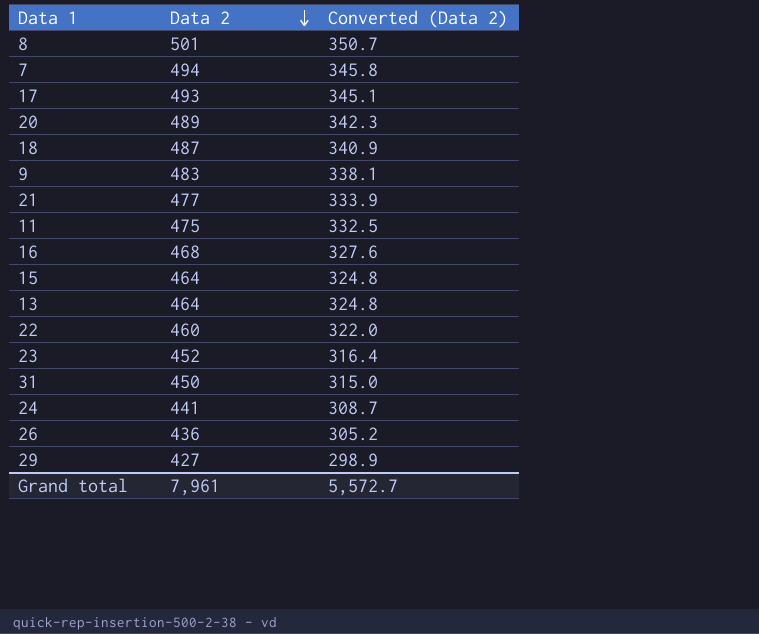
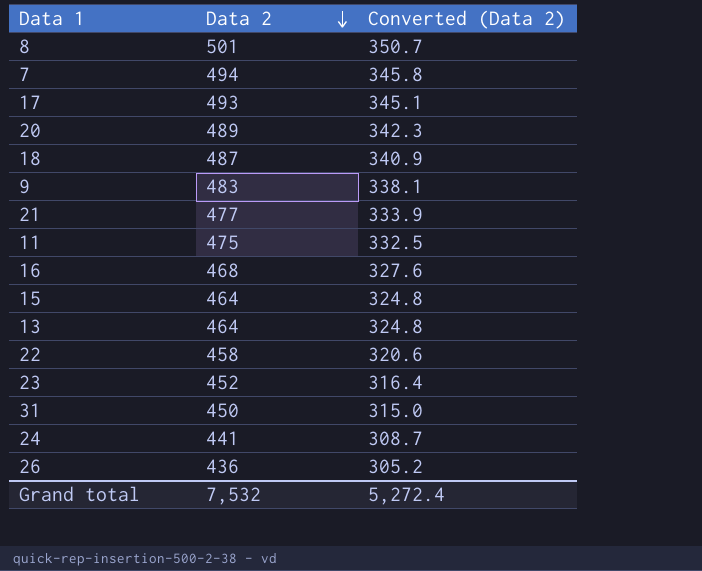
row 29: 427 | 298.9 -> none
22 | Data 2: 460 -> 458
22 | Converted (Data 2): 322.0 -> 320.6
Grand total | Data 2: 7,961 -> 7,532
Grand total | Converted (Data 2): 5,572.7 -> 5,272.4

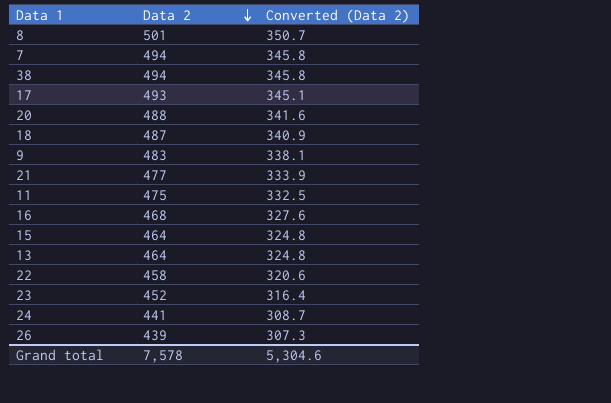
row 31: 450 | 315.0 -> none
row 38: none -> 494 | 345.8
20 | Data 2: 489 -> 488
20 | Converted (Data 2): 342.3 -> 341.6
26 | Data 2: 436 -> 439
26 | Converted (Data 2): 305.2 -> 307.3
Grand total | Data 2: 7,532 -> 7,578
Grand total | Converted (Data 2): 5,272.4 -> 5,304.6

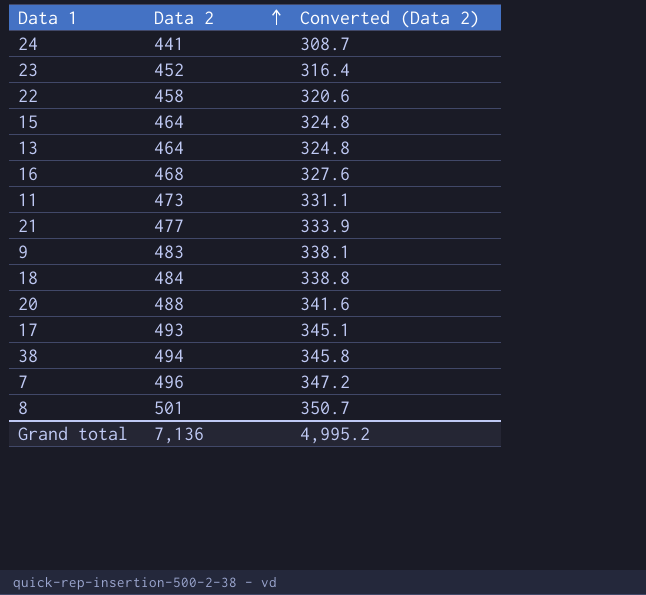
row order: Data 2 descending -> Data 2 ascending
row 26: 439 | 307.3 -> none
11 | Data 2: 475 -> 473
11 | Converted (Data 2): 332.5 -> 331.1
18 | Data 2: 487 -> 484
18 | Converted (Data 2): 340.9 -> 338.8
7 | Data 2: 494 -> 496
7 | Converted (Data 2): 345.8 -> 347.2
Grand total | Data 2: 7,578 -> 7,136
Grand total | Converted (Data 2): 5,304.6 -> 4,995.2

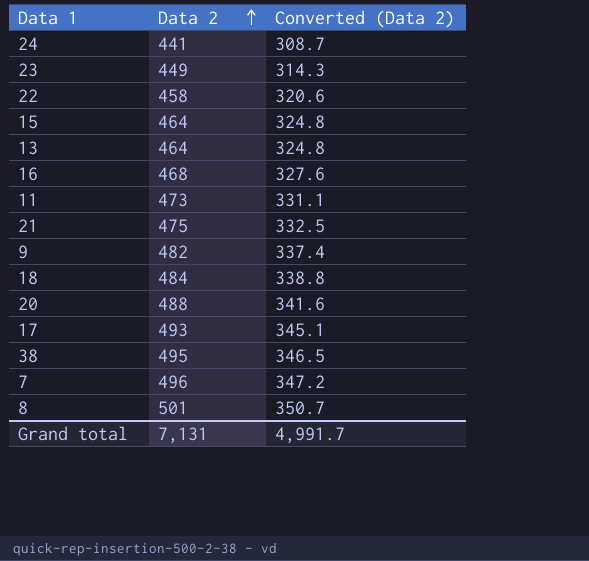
23 | Data 2: 452 -> 449
23 | Converted (Data 2): 316.4 -> 314.3
21 | Data 2: 477 -> 475
21 | Converted (Data 2): 333.9 -> 332.5
9 | Data 2: 483 -> 482
9 | Converted (Data 2): 338.1 -> 337.4
38 | Data 2: 494 -> 495
38 | Converted (Data 2): 345.8 -> 346.5
Grand total | Data 2: 7,136 -> 7,131
Grand total | Converted (Data 2): 4,995.2 -> 4,991.7

